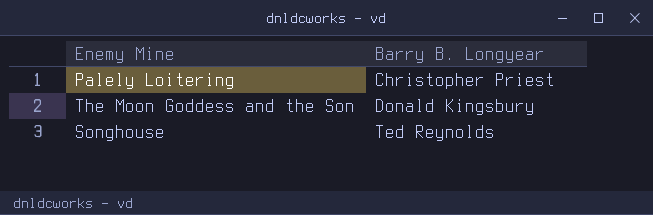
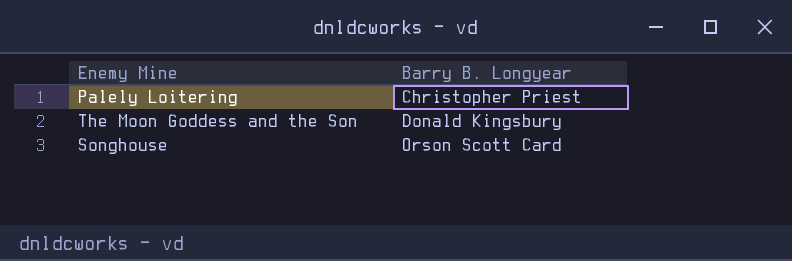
Songhouse | Barry B. Longyear: Ted Reynolds -> Orson Scott Card

